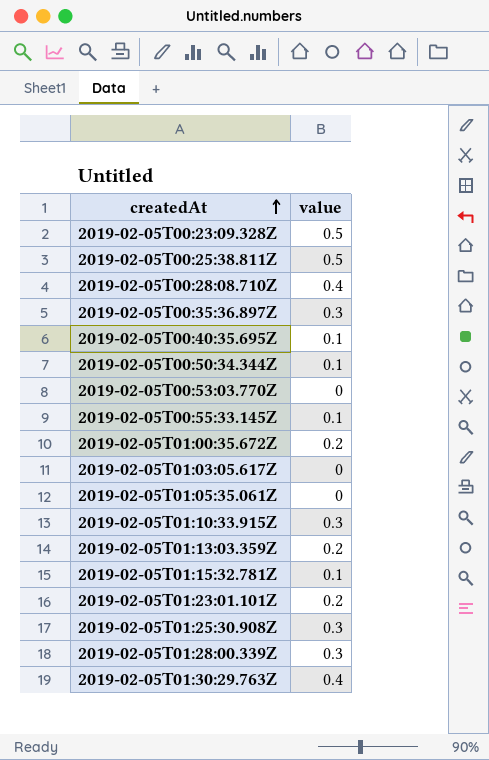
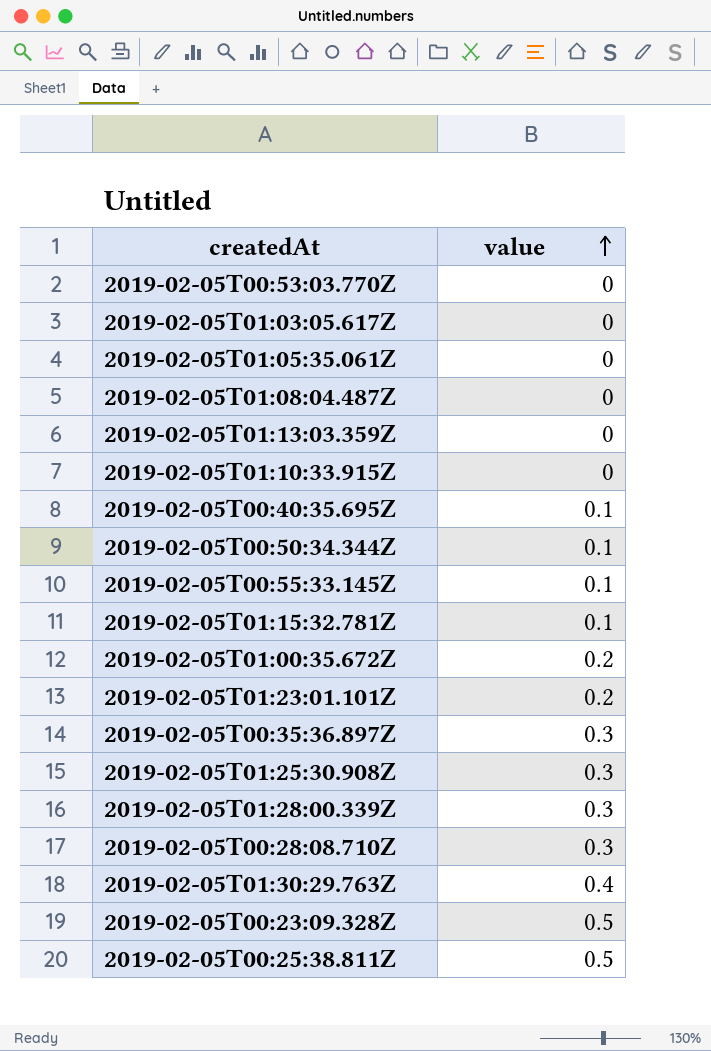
row order: createdAt ascending -> value ascending
row 2019-02-05T01:08:04.487Z: none -> 0
2019-02-05T01:13:03.359Z | value: 0.2 -> 0
2019-02-05T01:10:33.915Z | value: 0.3 -> 0
2019-02-05T00:28:08.710Z | value: 0.4 -> 0.3

